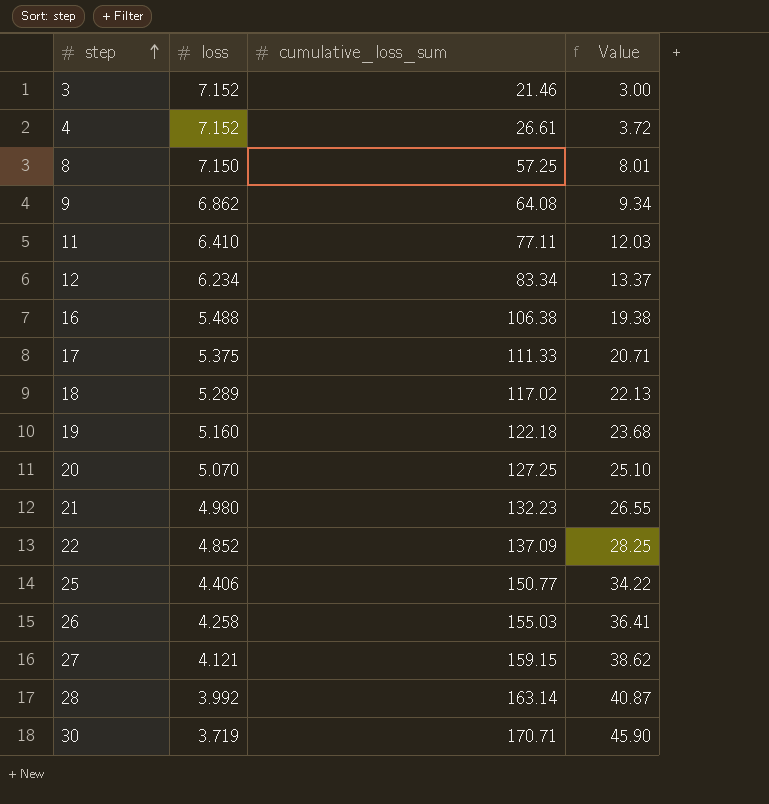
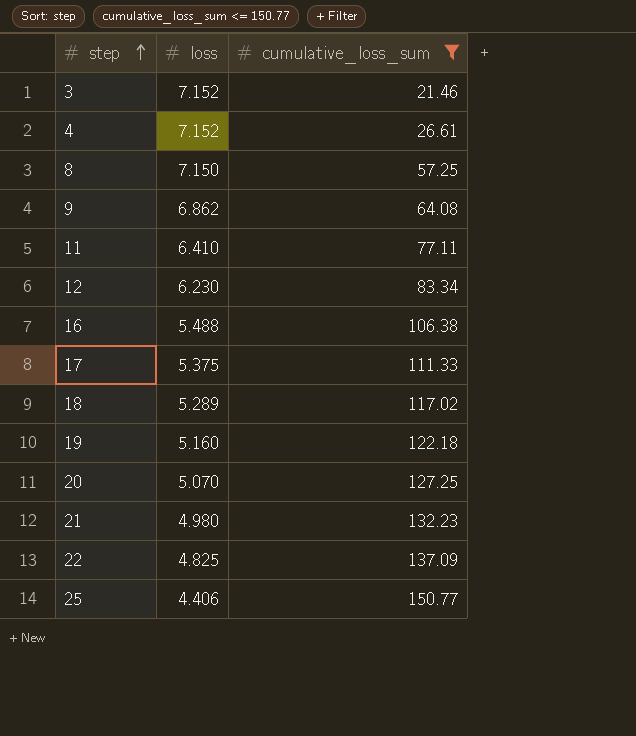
filter: none -> cumulative_loss_sum <= 150.77
column Value | formula: [cumulative_loss_sum] / [loss] -> none
12 | loss: 6.234 -> 6.230
22 | loss: 4.852 -> 4.825

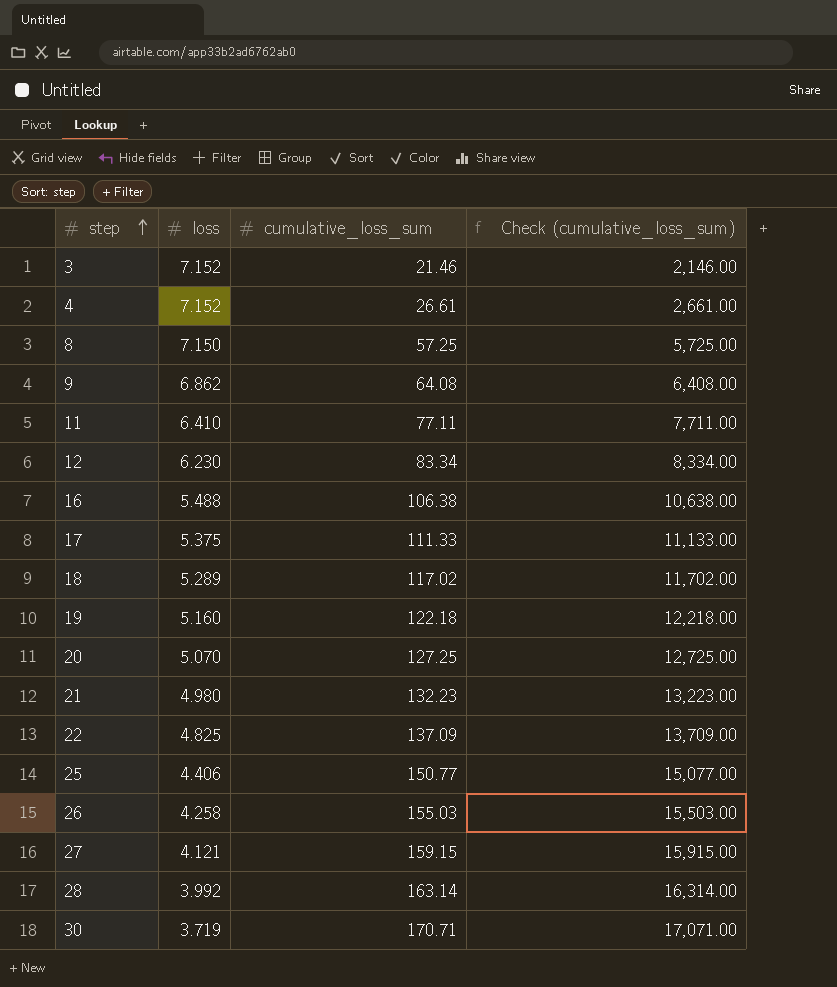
filter: cumulative_loss_sum <= 150.77 -> none
column Check (cumulative_loss_sum) | formula: none -> [cumulative_loss_sum] * 100

